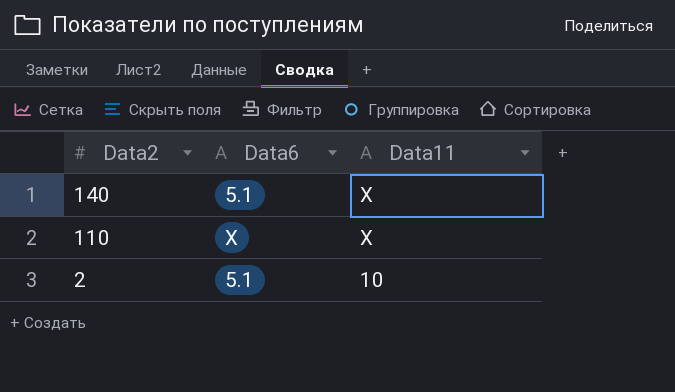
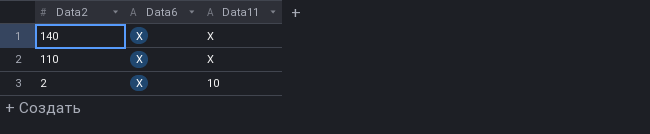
140 | Data6: 5.1 -> X
2 | Data6: 5.1 -> X

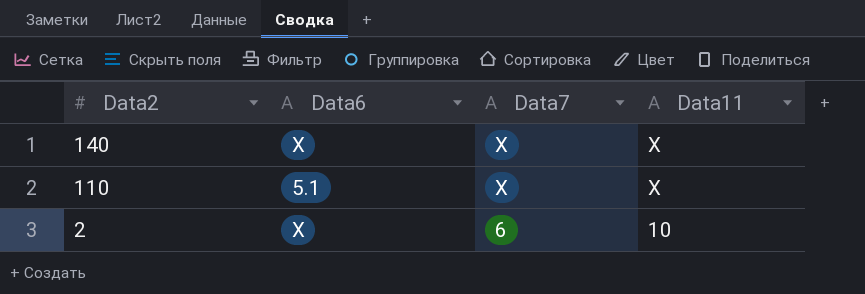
column Data7 | position: none -> 3
110 | Data6: X -> 5.1

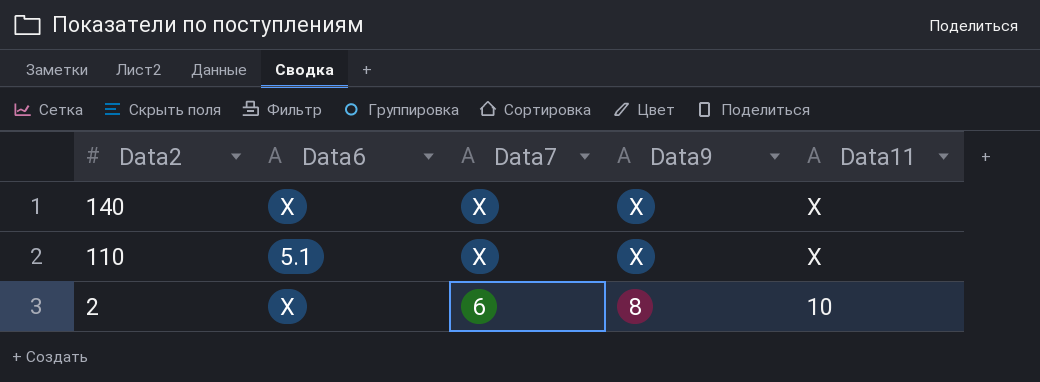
column Data9 | position: none -> 4

